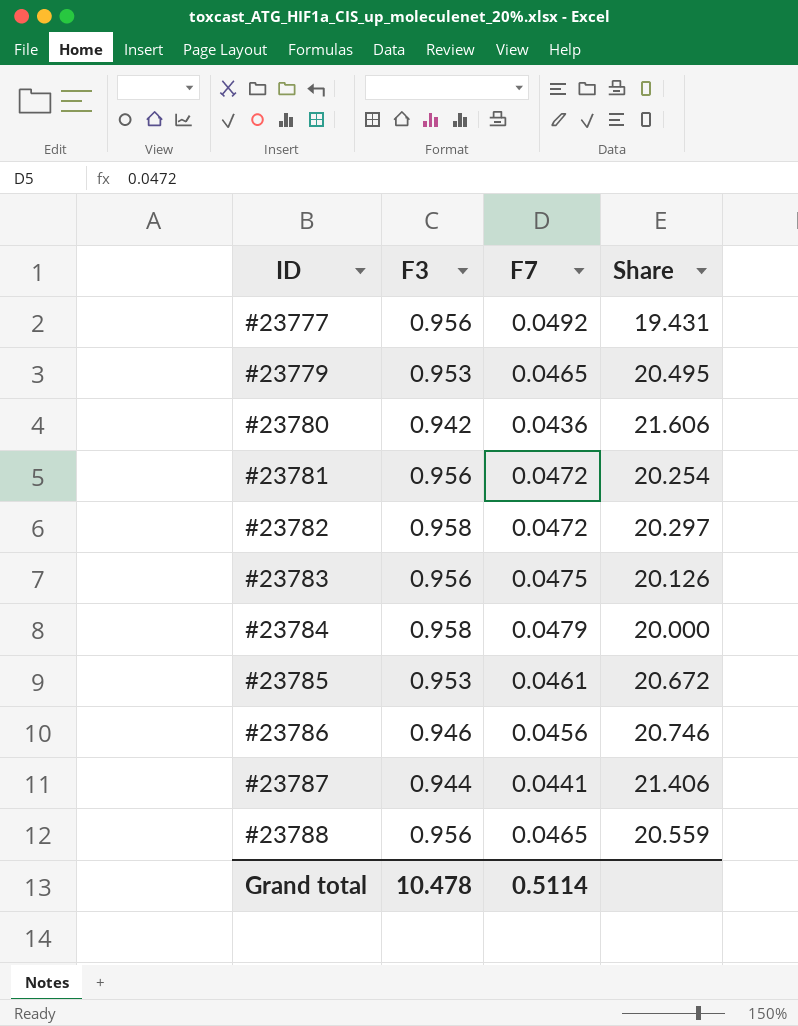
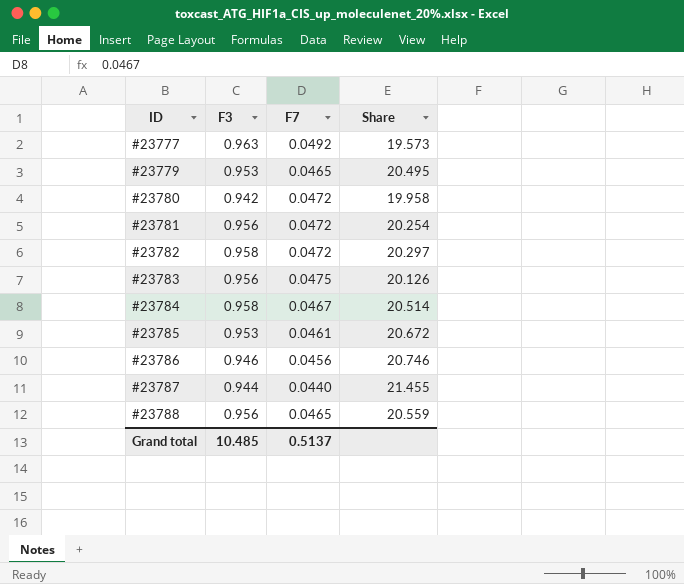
#23777 | F3: 0.956 -> 0.963
#23777 | Share: 19.431 -> 19.573
#23780 | F7: 0.0436 -> 0.0472
#23780 | Share: 21.606 -> 19.958
#23784 | F7: 0.0479 -> 0.0467
#23784 | Share: 20.000 -> 20.514
#23787 | F7: 0.0441 -> 0.0440
#23787 | Share: 21.406 -> 21.455
Grand total | F3: 10.478 -> 10.485
Grand total | F7: 0.5114 -> 0.5137

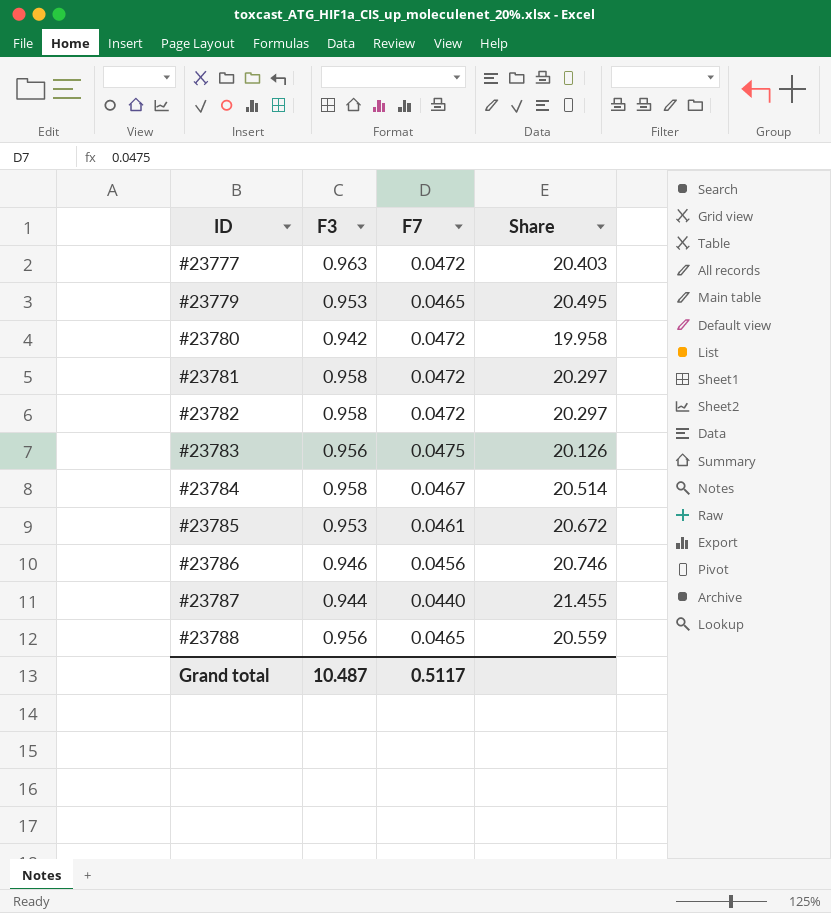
#23777 | F7: 0.0492 -> 0.0472
#23777 | Share: 19.573 -> 20.403
#23781 | F3: 0.956 -> 0.958
#23781 | Share: 20.254 -> 20.297
Grand total | F3: 10.485 -> 10.487
Grand total | F7: 0.5137 -> 0.5117

